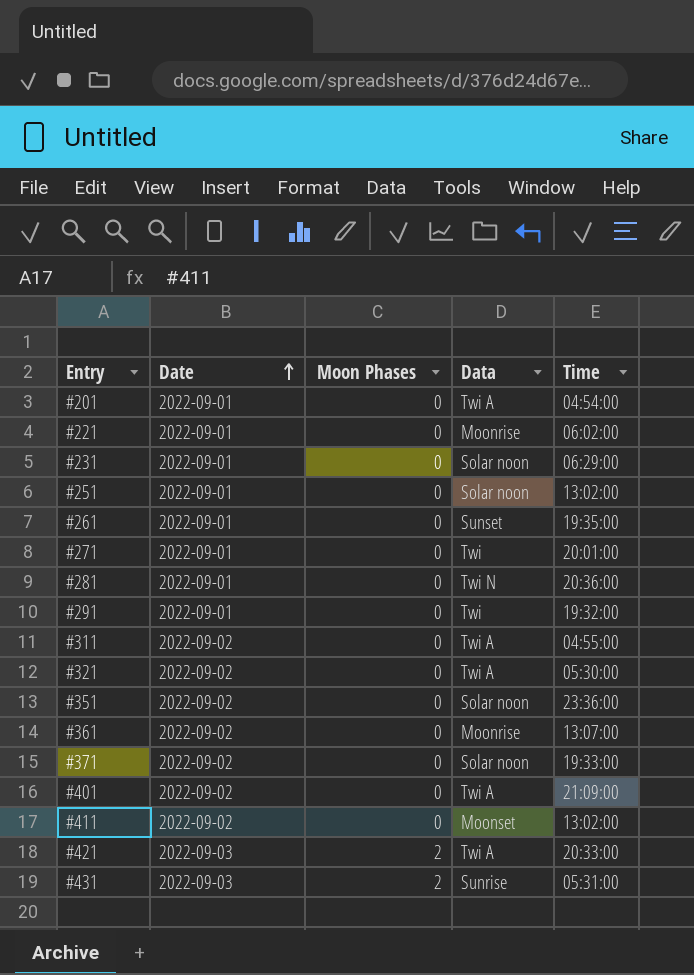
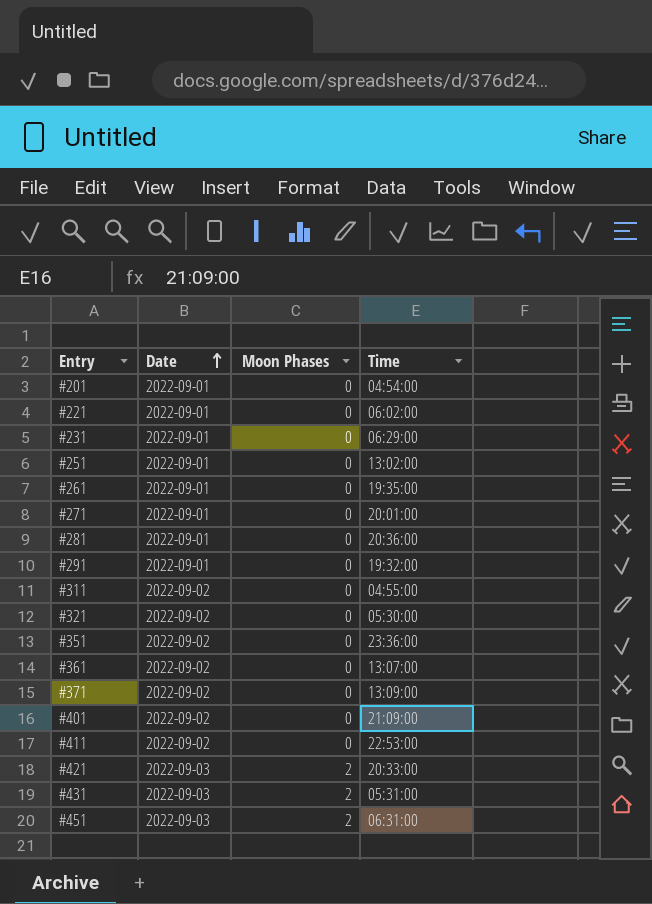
column Data | position: 4 -> none
#371 | Time: 19:33:00 -> 13:09:00
#411 | Time: 13:02:00 -> 22:53:00
row #451: none -> 2022-09-03 | 2 | 06:31:00

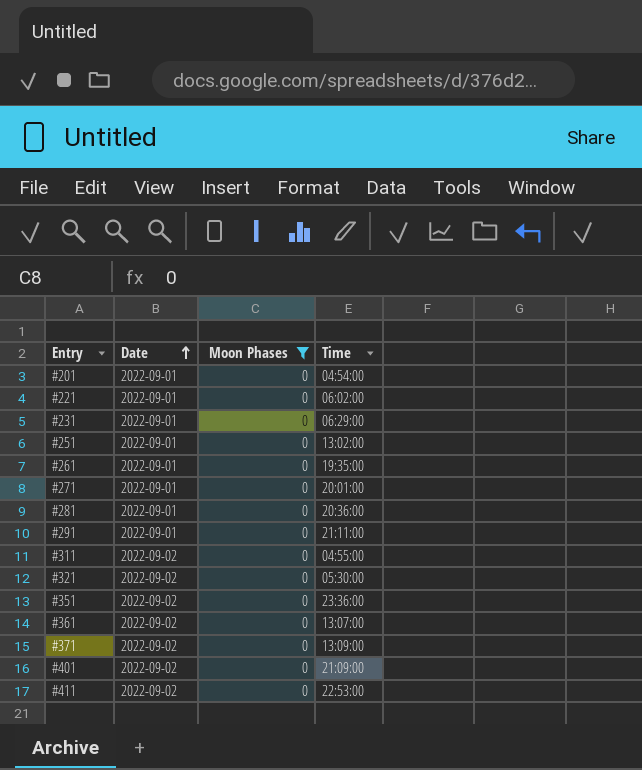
filter: none -> Moon Phases = 0
#291 | Time: 19:32:00 -> 21:11:00

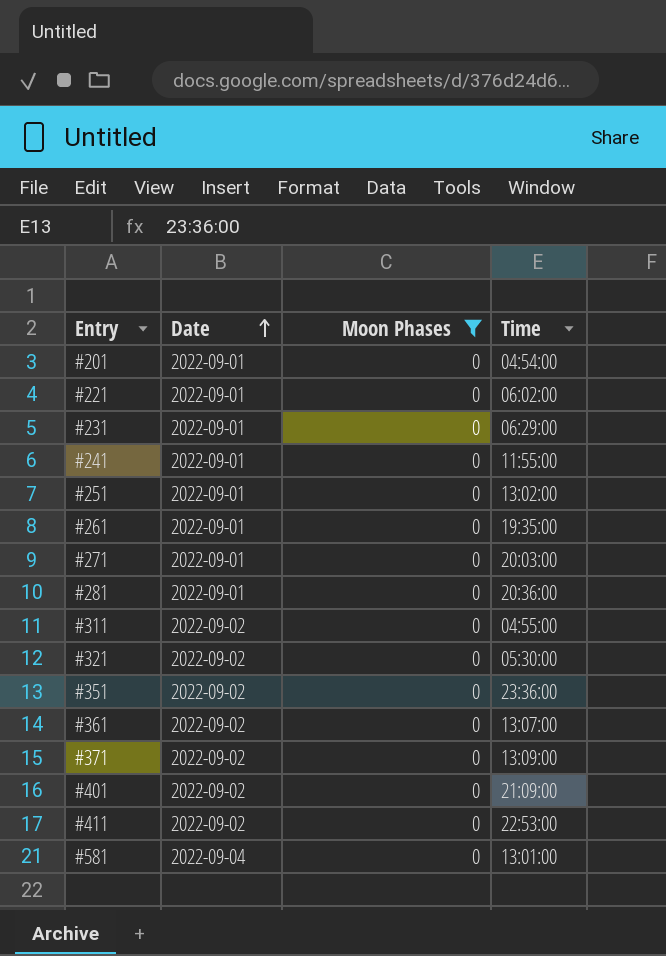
row #291: 2022-09-01 | 0 | 21:11:00 -> none
row #241: none -> 2022-09-01 | 0 | 11:55:00
#271 | Time: 20:01:00 -> 20:03:00
row #581: none -> 2022-09-04 | 0 | 13:01:00

